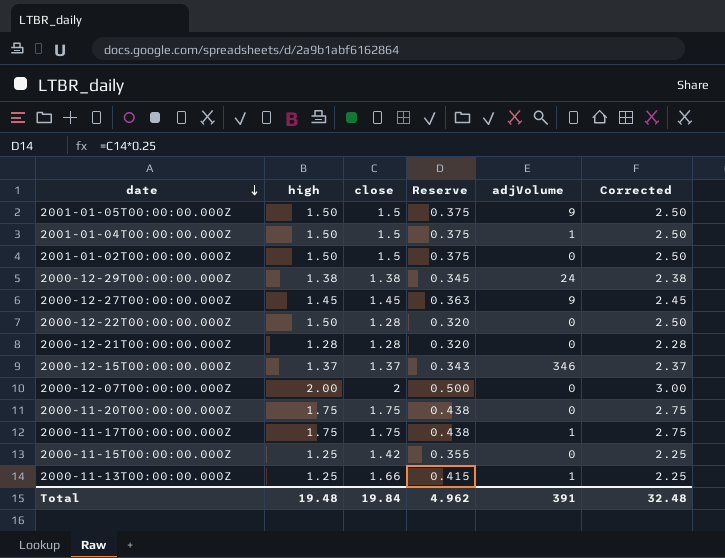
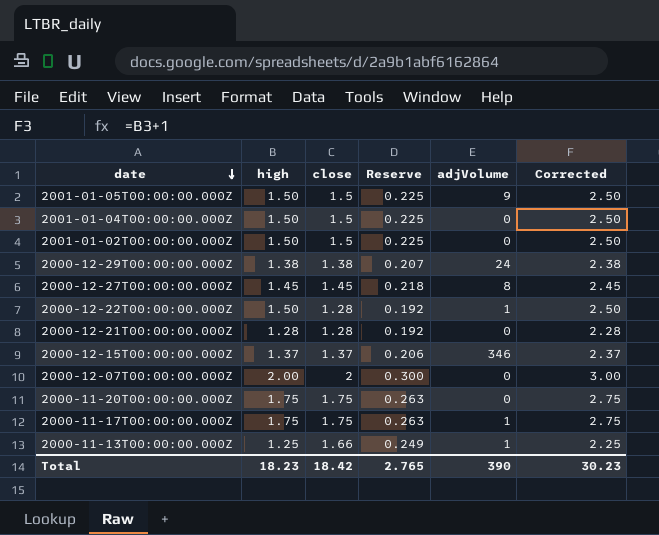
column Reserve | formula: [close] * 0.25 -> [close] * 0.15
row 2000-11-15T00:00:00.000Z: 1.25 | 1.42 | 0.355 | 0 | 2.25 -> none
2001-01-04T00:00:00.000Z | adjVolume: 1 -> 0
2000-12-27T00:00:00.000Z | adjVolume: 9 -> 8
2000-12-22T00:00:00.000Z | adjVolume: 0 -> 1
Total | high: 19.48 -> 18.23
Total | close: 19.84 -> 18.42
Total | Reserve: 4.962 -> 2.765
Total | adjVolume: 391 -> 390
Total | Corrected: 32.48 -> 30.23

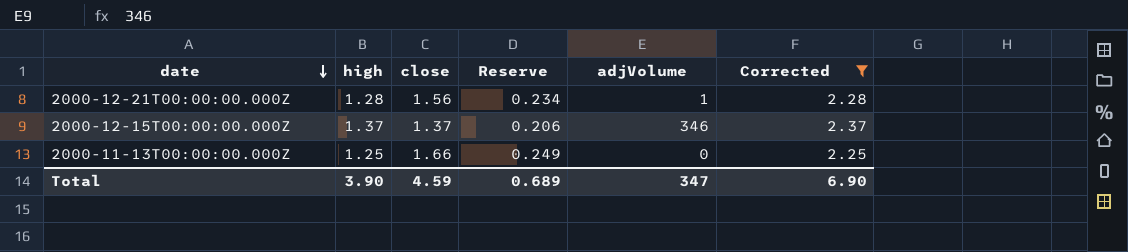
filter: none -> Corrected <= 2.37
2000-12-21T00:00:00.000Z | close: 1.28 -> 1.56
2000-12-21T00:00:00.000Z | Reserve: 0.192 -> 0.234
2000-12-21T00:00:00.000Z | adjVolume: 0 -> 1
2000-11-13T00:00:00.000Z | adjVolume: 1 -> 0
Total | high: 18.23 -> 3.90
Total | close: 18.42 -> 4.59
Total | Reserve: 2.765 -> 0.689
Total | adjVolume: 390 -> 347
Total | Corrected: 30.23 -> 6.90

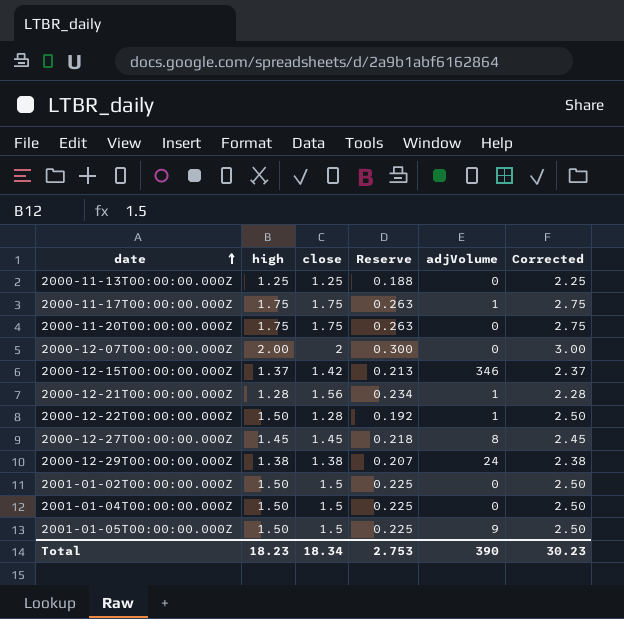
filter: Corrected <= 2.37 -> none
row order: date descending -> date ascending
2000-11-13T00:00:00.000Z | close: 1.66 -> 1.25
2000-11-13T00:00:00.000Z | Reserve: 0.249 -> 0.188
2000-12-15T00:00:00.000Z | close: 1.37 -> 1.42
2000-12-15T00:00:00.000Z | Reserve: 0.206 -> 0.213
Total | high: 3.90 -> 18.23
Total | close: 4.59 -> 18.34
Total | Reserve: 0.689 -> 2.753
Total | adjVolume: 347 -> 390
Total | Corrected: 6.90 -> 30.23

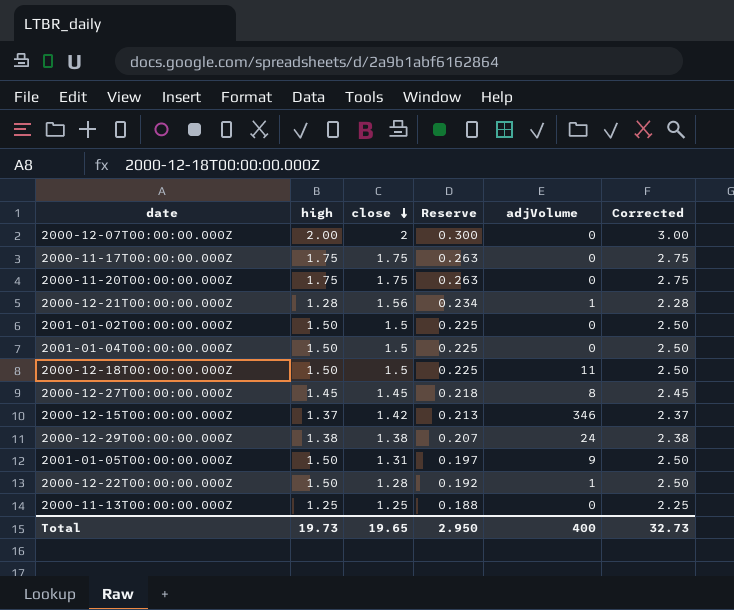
row order: date ascending -> close descending
2000-11-17T00:00:00.000Z | adjVolume: 1 -> 0
row 2000-12-18T00:00:00.000Z: none -> 1.50 | 1.5 | 0.225 | 11 | 2.50
2001-01-05T00:00:00.000Z | close: 1.5 -> 1.31
2001-01-05T00:00:00.000Z | Reserve: 0.225 -> 0.197
Total | high: 18.23 -> 19.73
Total | close: 18.34 -> 19.65
Total | Reserve: 2.753 -> 2.950
Total | adjVolume: 390 -> 400
Total | Corrected: 30.23 -> 32.73

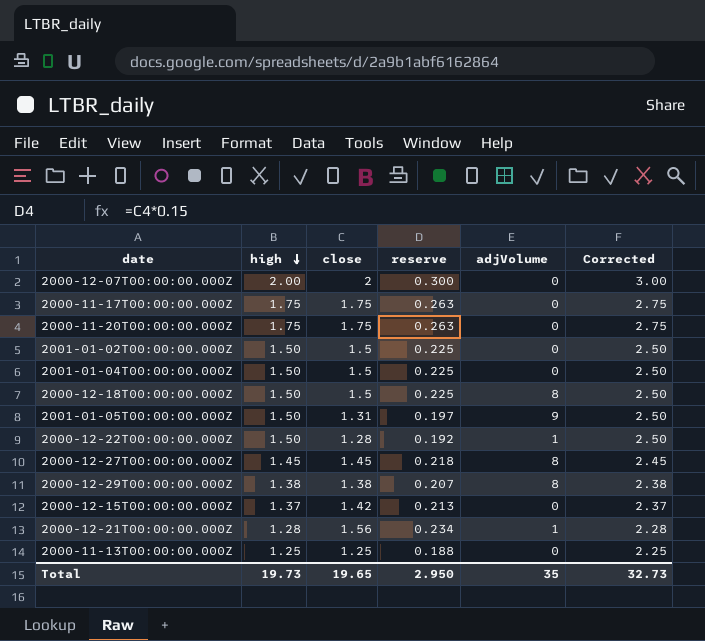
row order: close descending -> high descending
column name: Reserve -> reserve
2000-12-18T00:00:00.000Z | adjVolume: 11 -> 8
2000-12-29T00:00:00.000Z | adjVolume: 24 -> 8
2000-12-15T00:00:00.000Z | adjVolume: 346 -> 0
Total | adjVolume: 400 -> 35

